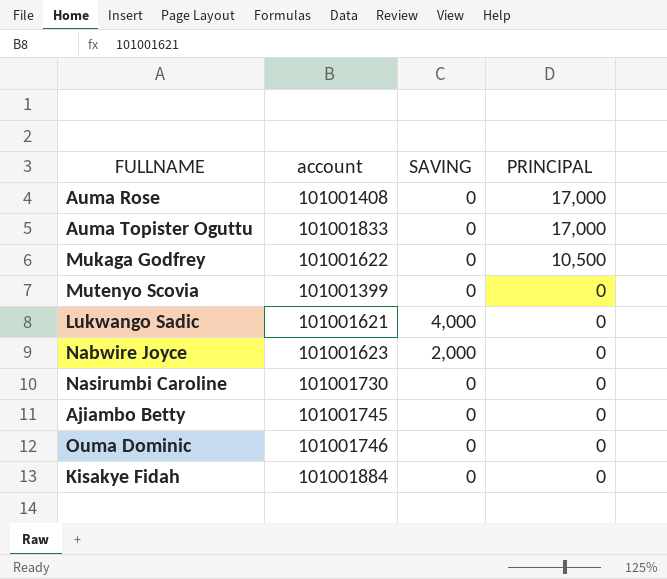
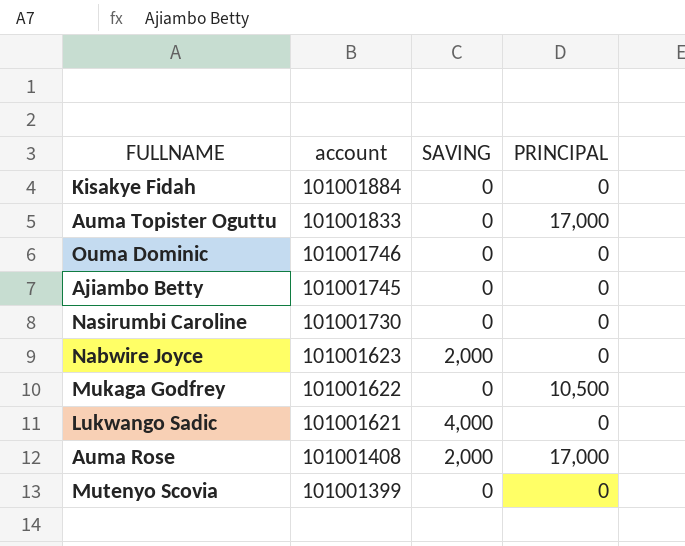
row order: PRINCIPAL descending -> account descending
Auma Rose | SAVING: 0 -> 2,000

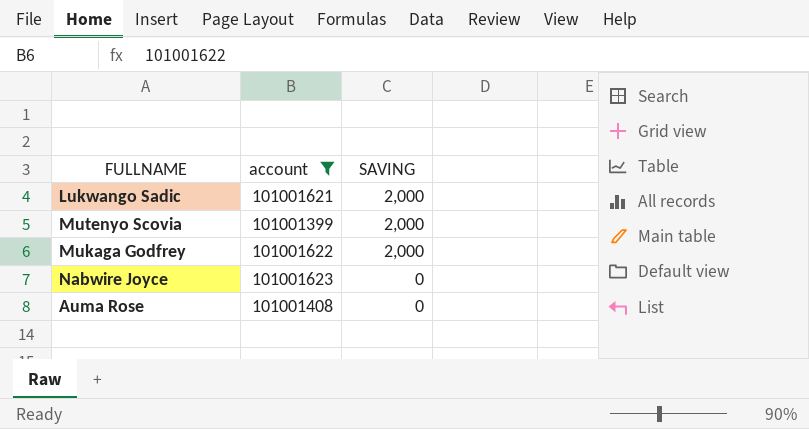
filter: none -> account <= 101001623
row order: account descending -> SAVING descending
column PRINCIPAL | position: 4 -> none
Lukwango Sadic | SAVING: 4,000 -> 2,000
Mutenyo Scovia | SAVING: 0 -> 2,000
Mukaga Godfrey | SAVING: 0 -> 2,000
Nabwire Joyce | SAVING: 2,000 -> 0
Auma Rose | SAVING: 2,000 -> 0

